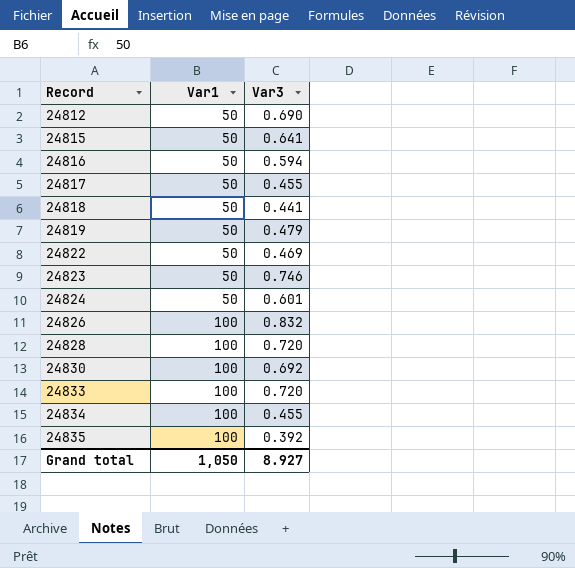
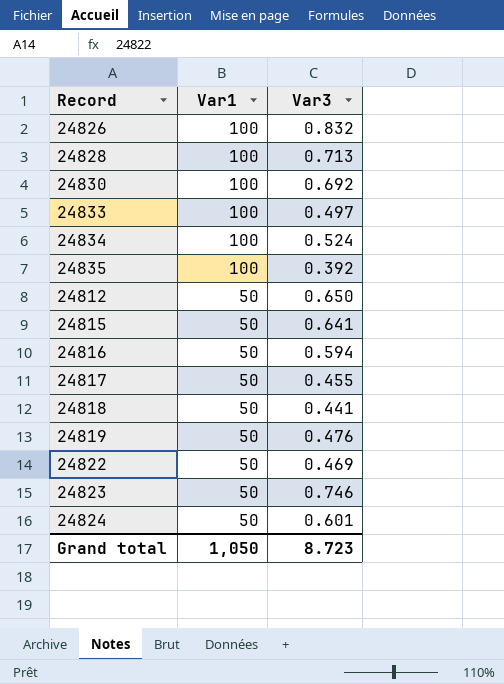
row order: Record ascending -> Var1 descending
24828 | Var3: 0.720 -> 0.713
24833 | Var3: 0.720 -> 0.497
24834 | Var3: 0.455 -> 0.524
24812 | Var3: 0.690 -> 0.650
24819 | Var3: 0.479 -> 0.476
Grand total | Var3: 8.927 -> 8.723

